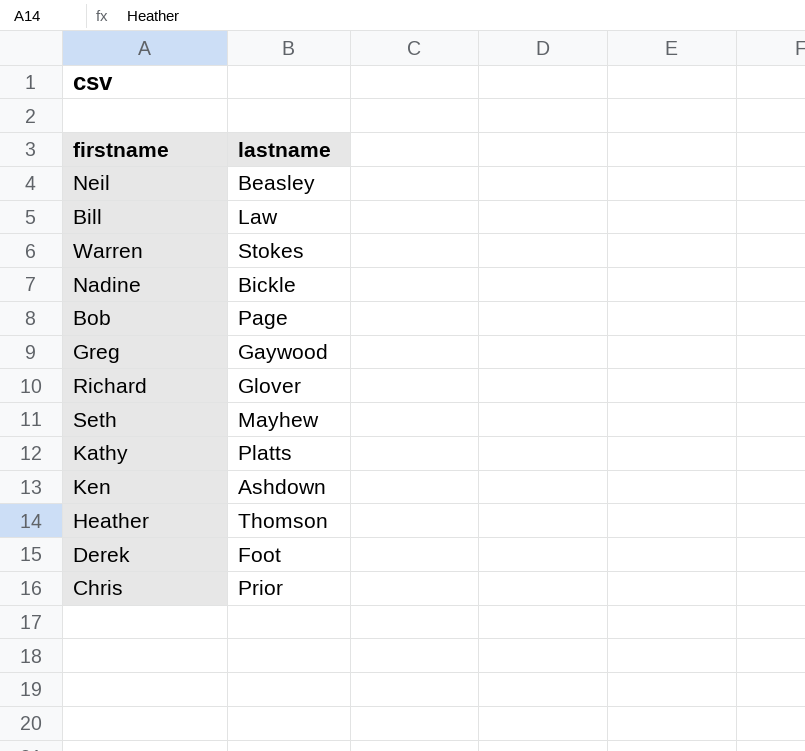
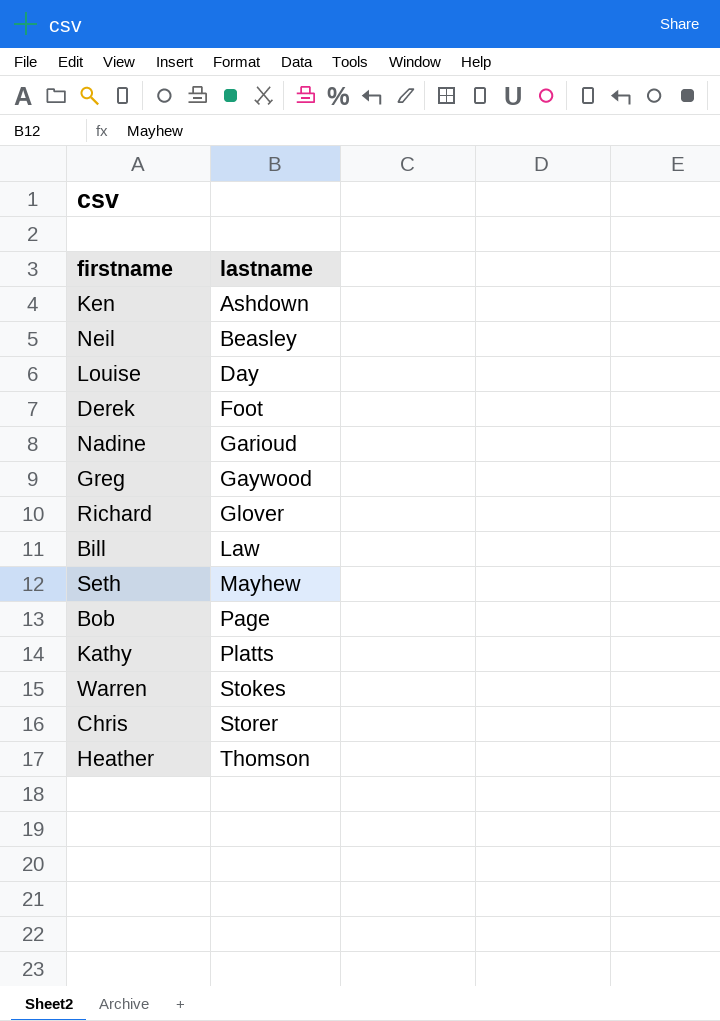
row order: none -> lastname ascending
row Louise: none -> Day
Nadine | lastname: Bickle -> Garioud
Chris | lastname: Prior -> Storer

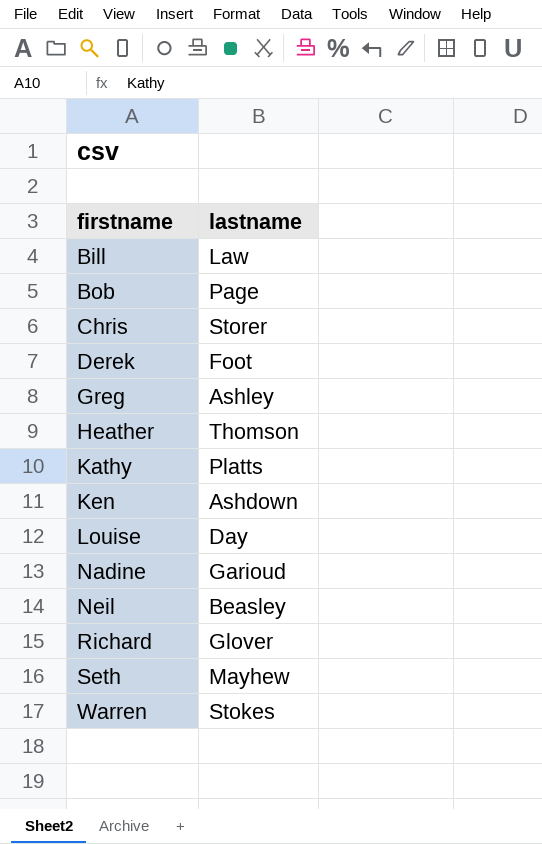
row order: lastname ascending -> firstname ascending
Greg | lastname: Gaywood -> Ashley

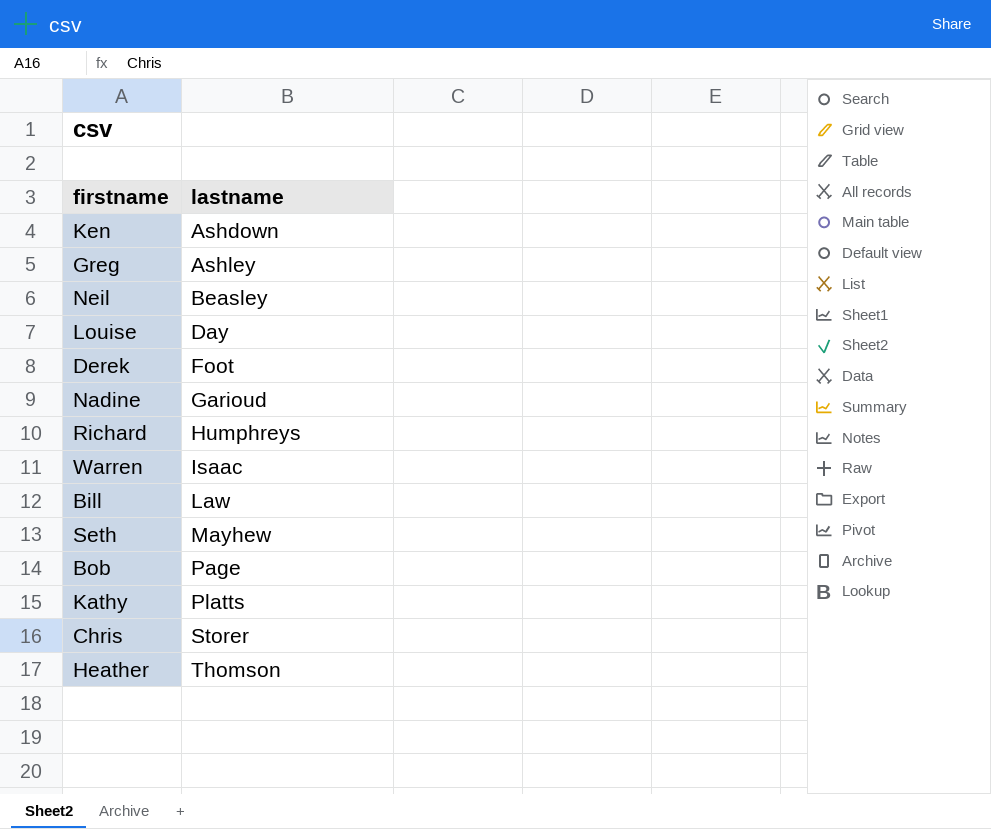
row order: firstname ascending -> lastname ascending
Richard | lastname: Glover -> Humphreys
Warren | lastname: Stokes -> Isaac

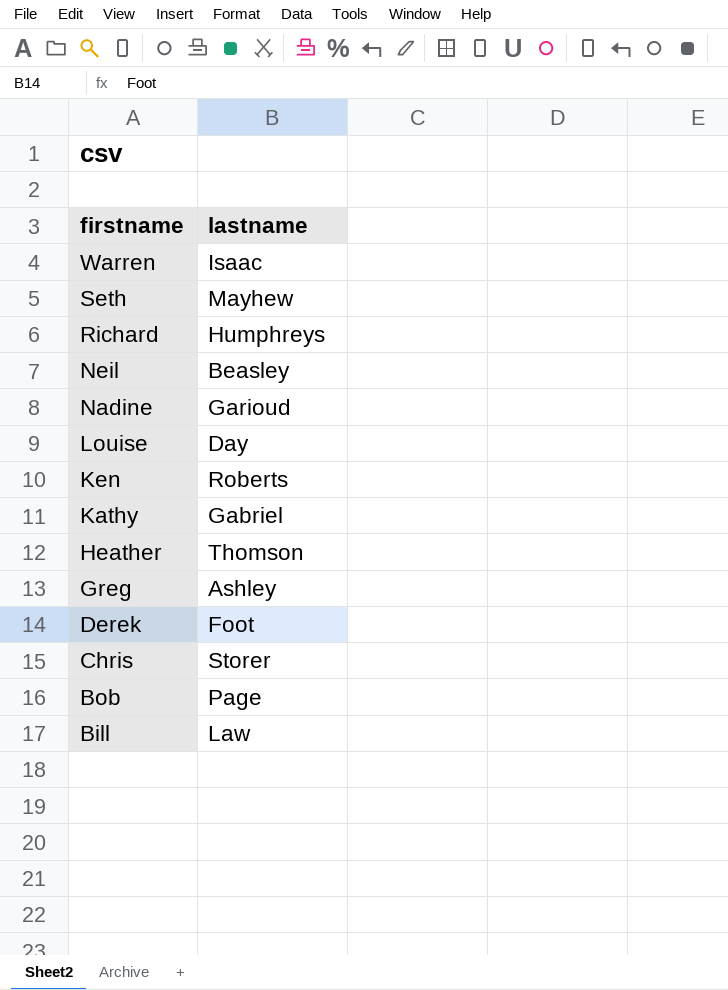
row order: lastname ascending -> firstname descending
Ken | lastname: Ashdown -> Roberts
Kathy | lastname: Platts -> Gabriel

